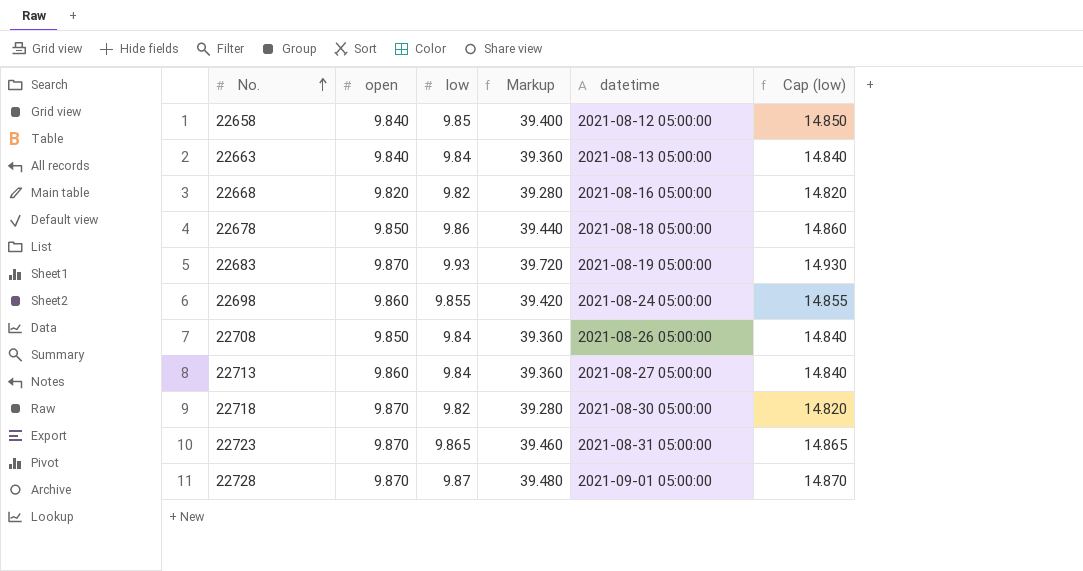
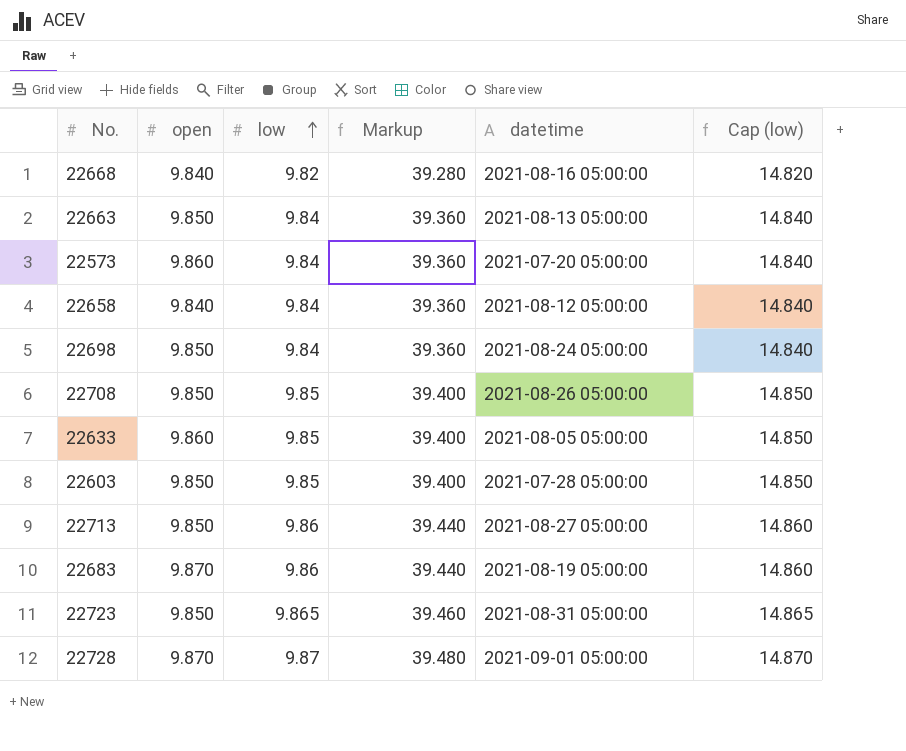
row order: No. ascending -> low ascending
row 22678: 9.850 | 9.86 | 39.440 | 2021-08-18 05:00:00 | 14.860 -> none
row 22718: 9.870 | 9.82 | 39.280 | 2021-08-30 05:00:00 | 14.820 -> none
22668 | open: 9.820 -> 9.840
22663 | open: 9.840 -> 9.850
row 22573: none -> 9.860 | 9.84 | 39.360 | 2021-07-20 05:00:00 | 14.840
22658 | low: 9.85 -> 9.84
22658 | Markup: 39.400 -> 39.360
22658 | Cap (low): 14.850 -> 14.840
22698 | open: 9.860 -> 9.850
22698 | low: 9.855 -> 9.84
22698 | Markup: 39.420 -> 39.360
22698 | Cap (low): 14.855 -> 14.840
22708 | low: 9.84 -> 9.85
22708 | Markup: 39.360 -> 39.400
22708 | Cap (low): 14.840 -> 14.850
row 22633: none -> 9.860 | 9.85 | 39.400 | 2021-08-05 05:00:00 | 14.850
row 22603: none -> 9.850 | 9.85 | 39.400 | 2021-07-28 05:00:00 | 14.850
22713 | open: 9.860 -> 9.850
22713 | low: 9.84 -> 9.86
22713 | Markup: 39.360 -> 39.440
22713 | Cap (low): 14.840 -> 14.860
22683 | low: 9.93 -> 9.86
22683 | Markup: 39.720 -> 39.440
22683 | Cap (low): 14.930 -> 14.860
22723 | open: 9.870 -> 9.850

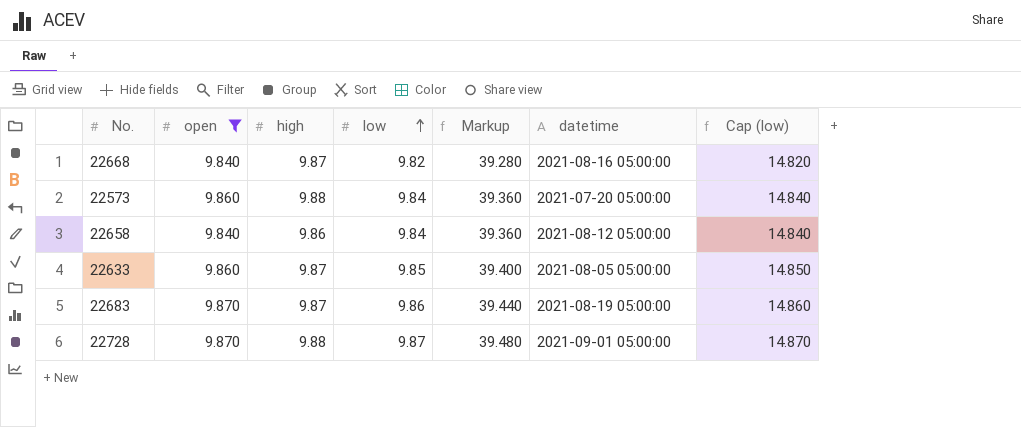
filter: none -> open != 9.850
column high | position: none -> 3

